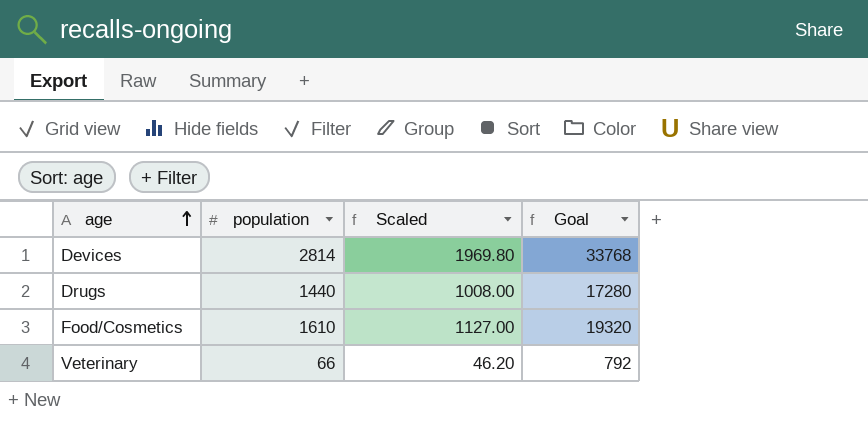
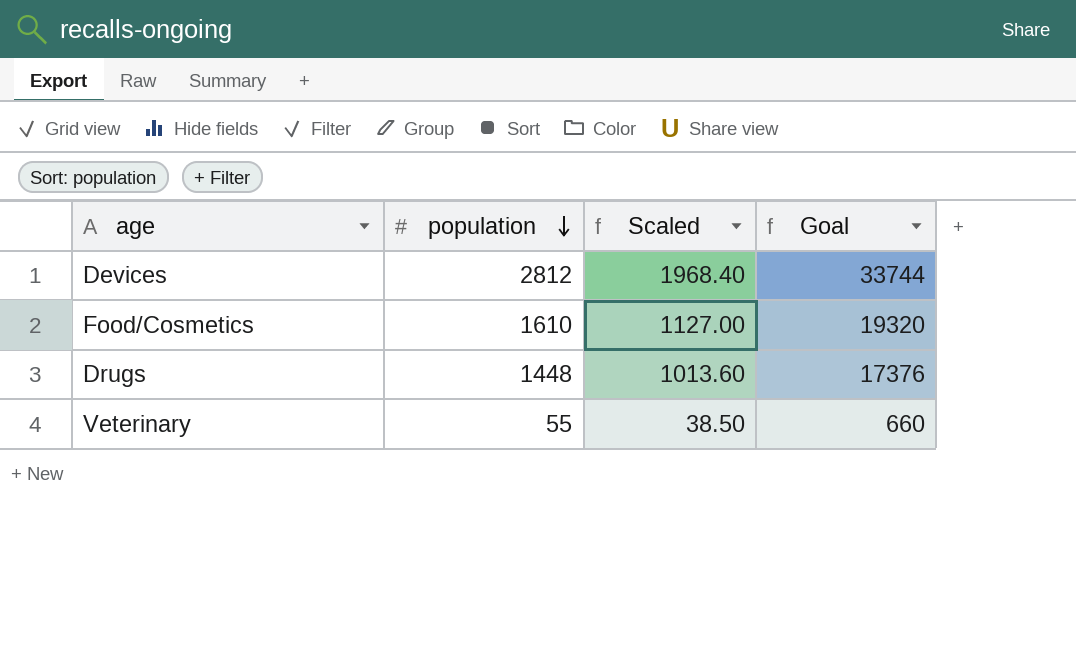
row order: age ascending -> population descending
Devices | population: 2814 -> 2812
Devices | Scaled: 1969.80 -> 1968.40
Devices | Goal: 33768 -> 33744
Drugs | population: 1440 -> 1448
Drugs | Scaled: 1008.00 -> 1013.60
Drugs | Goal: 17280 -> 17376
Veterinary | population: 66 -> 55
Veterinary | Scaled: 46.20 -> 38.50
Veterinary | Goal: 792 -> 660

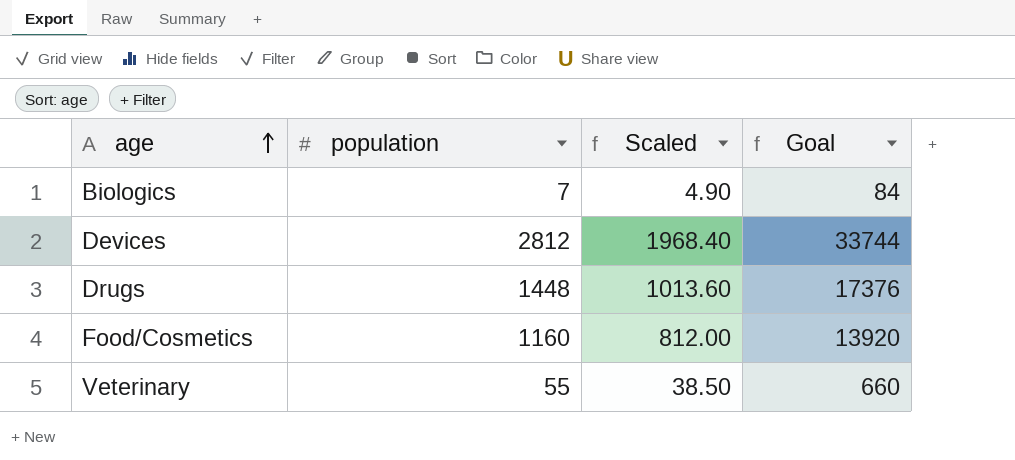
row order: population descending -> age ascending
row Biologics: none -> 7 | 4.90 | 84
Food/Cosmetics | population: 1610 -> 1160
Food/Cosmetics | Scaled: 1127.00 -> 812.00
Food/Cosmetics | Goal: 19320 -> 13920

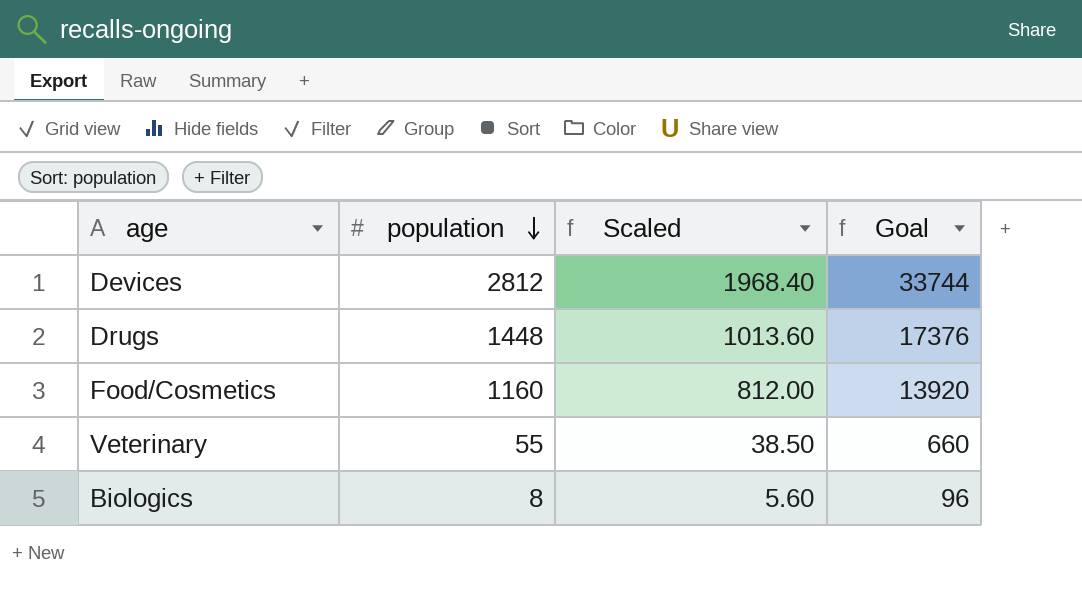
row order: age ascending -> population descending
Biologics | population: 7 -> 8
Biologics | Scaled: 4.90 -> 5.60
Biologics | Goal: 84 -> 96

